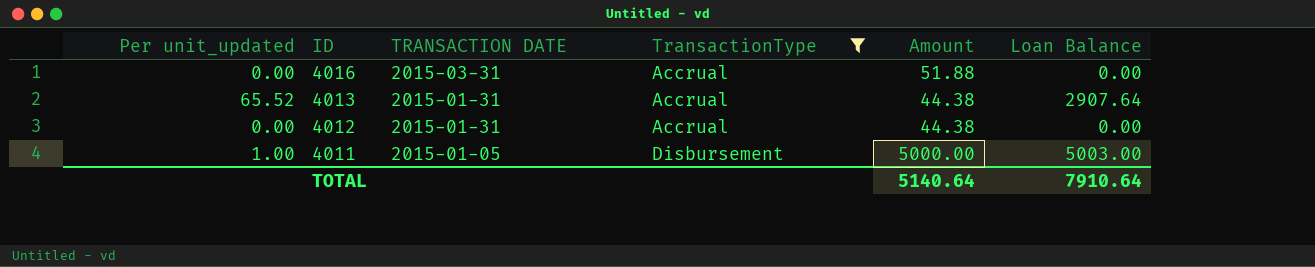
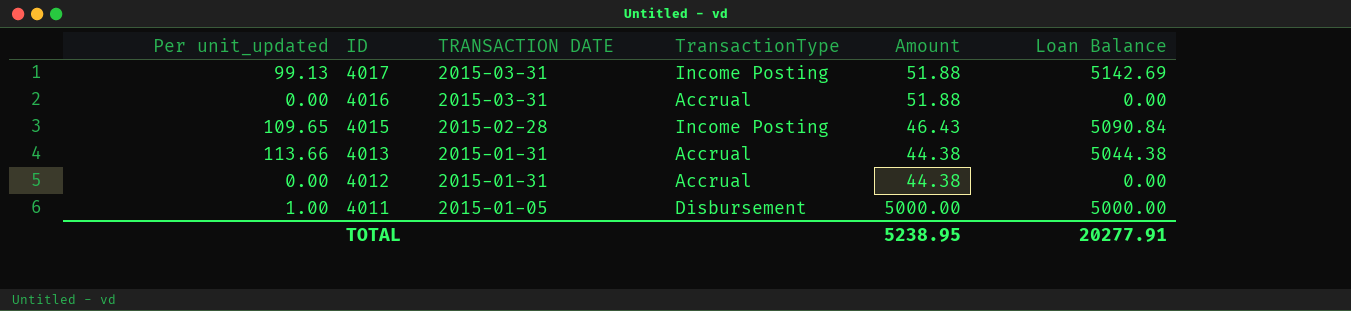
filter: TransactionType != Income Posting -> none
4013 | Per unit_updated: 65.52 -> 113.66
4013 | Loan Balance: 2907.64 -> 5044.38
4011 | Loan Balance: 5003.00 -> 5000.00
TOTAL | Amount: 5140.64 -> 5238.95
TOTAL | Loan Balance: 7910.64 -> 20277.91

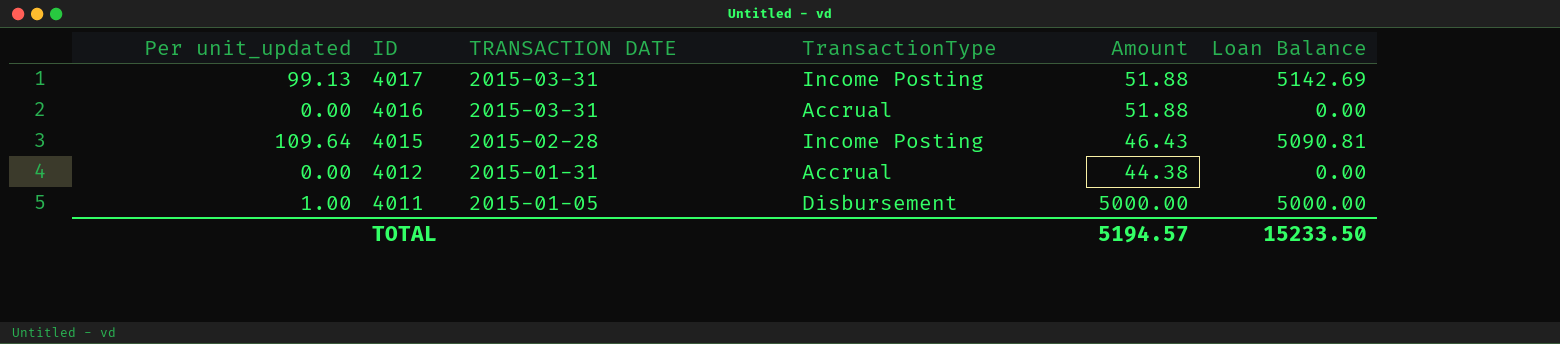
row 4013: 113.66 | 2015-01-31 | Accrual | 44.38 | 5044.38 -> none
4015 | Per unit_updated: 109.65 -> 109.64
4015 | Loan Balance: 5090.84 -> 5090.81
TOTAL | Amount: 5238.95 -> 5194.57
TOTAL | Loan Balance: 20277.91 -> 15233.50

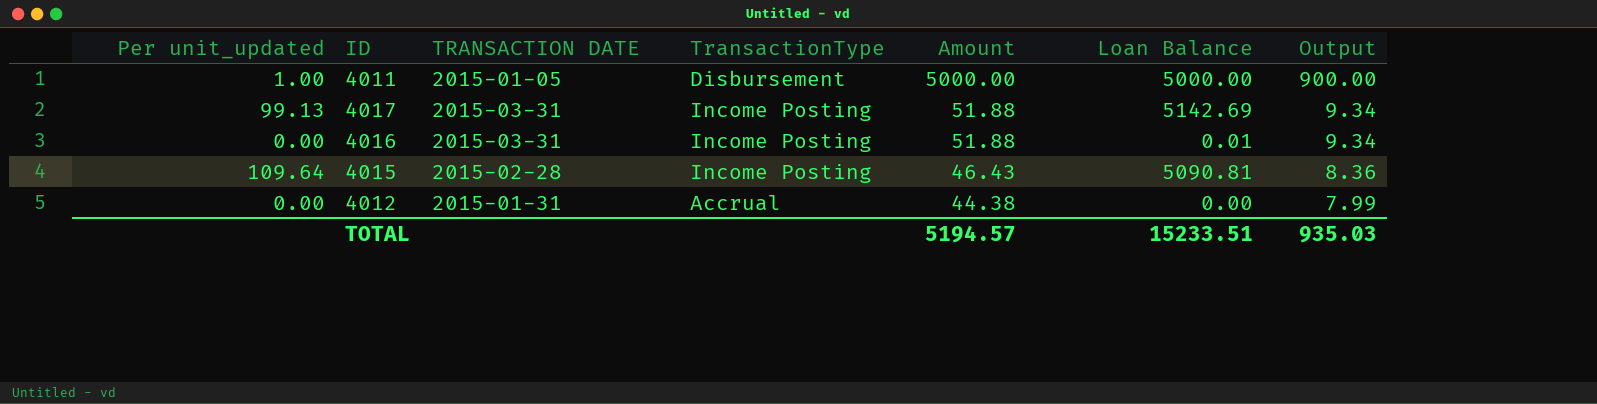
row order: ID descending -> Amount descending
column Output | formula: none -> [Amount] * 0.18
4016 | TransactionType: Accrual -> Income Posting
4016 | Loan Balance: 0.00 -> 0.01
TOTAL | Loan Balance: 15233.50 -> 15233.51

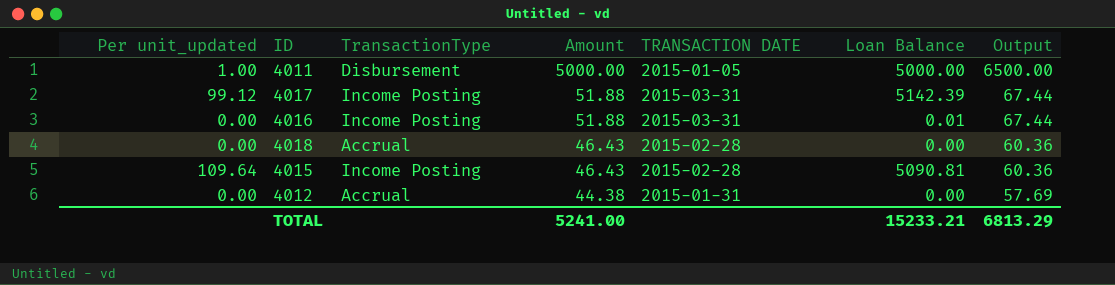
column TRANSACTION DATE | position: 3 -> 5
column Output | formula: [Amount] * 0.18 -> [Amount] * 1.3
4017 | Per unit_updated: 99.13 -> 99.12
4017 | Loan Balance: 5142.69 -> 5142.39
row 4018: none -> 0.00 | Accrual | 46.43 | 2015-02-28 | 0.00 | 60.36
TOTAL | Amount: 5194.57 -> 5241.00
TOTAL | Loan Balance: 15233.51 -> 15233.21
TOTAL | Output: 935.03 -> 6813.29

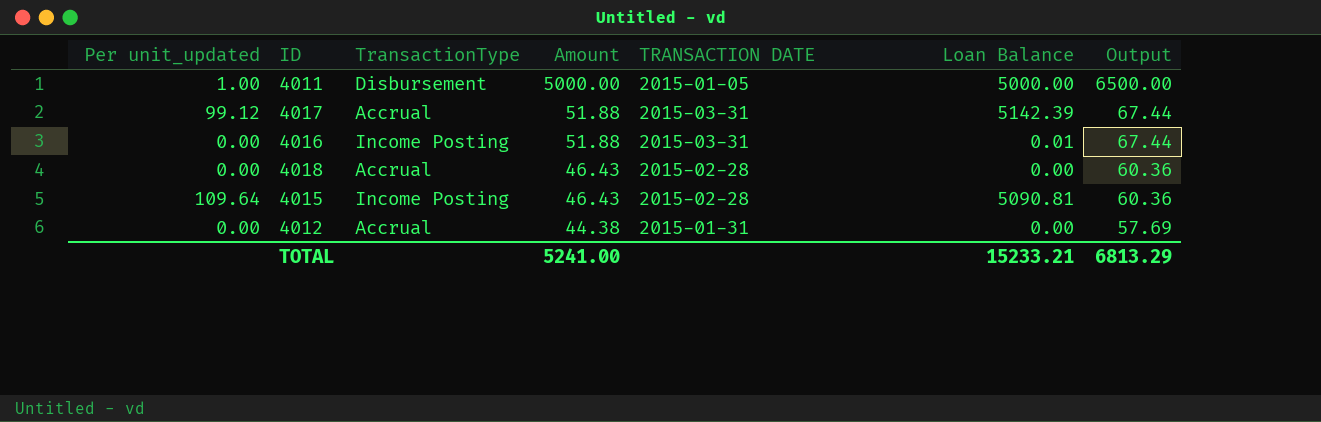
4017 | TransactionType: Income Posting -> Accrual

